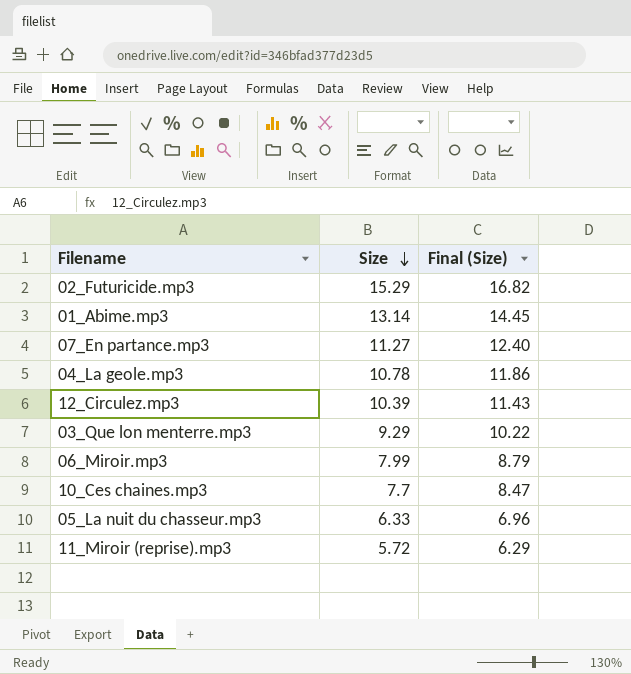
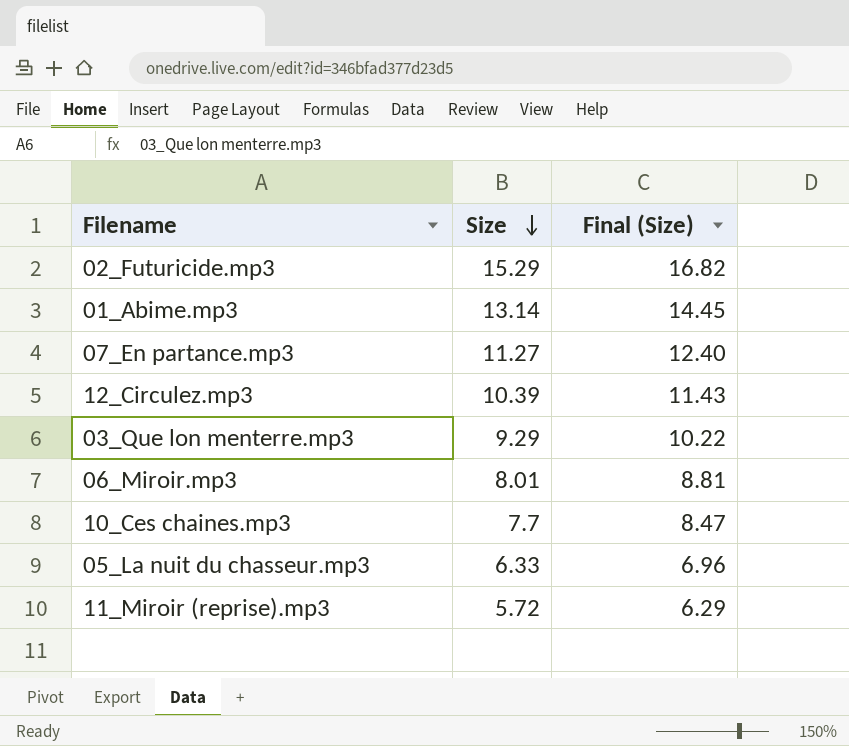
row 04_La geole.mp3: 10.78 | 11.86 -> none
06_Miroir.mp3 | Size: 7.99 -> 8.01
06_Miroir.mp3 | Final (Size): 8.79 -> 8.81

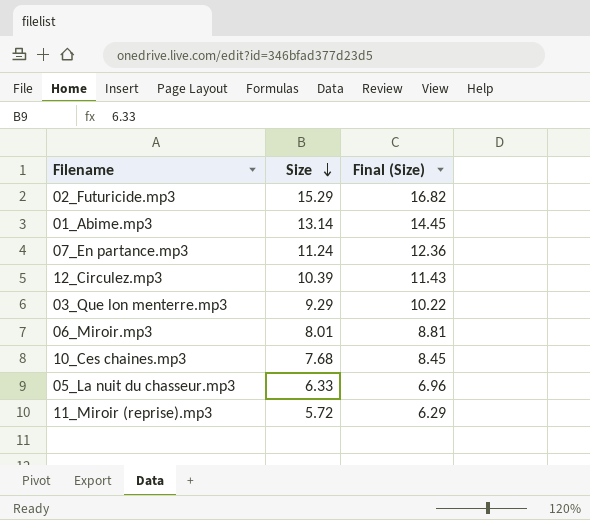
07_En partance.mp3 | Size: 11.27 -> 11.24
07_En partance.mp3 | Final (Size): 12.40 -> 12.36
10_Ces chaines.mp3 | Size: 7.7 -> 7.68
10_Ces chaines.mp3 | Final (Size): 8.47 -> 8.45

